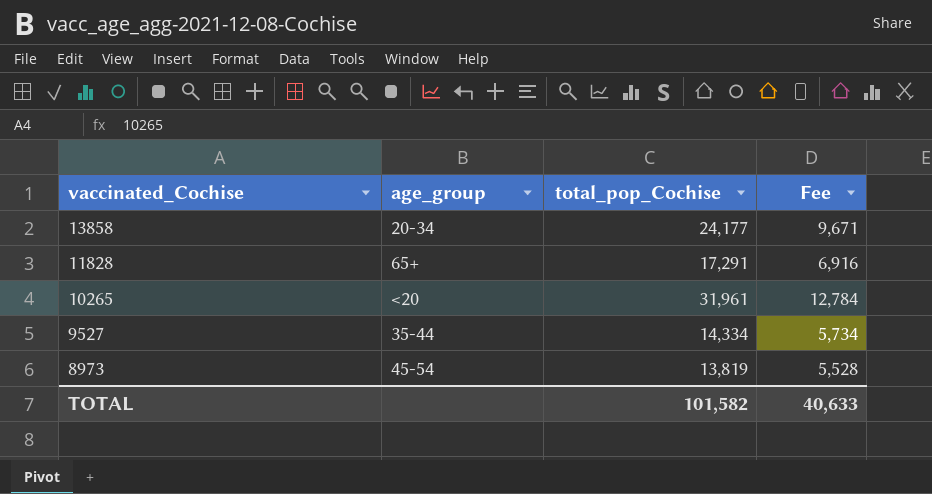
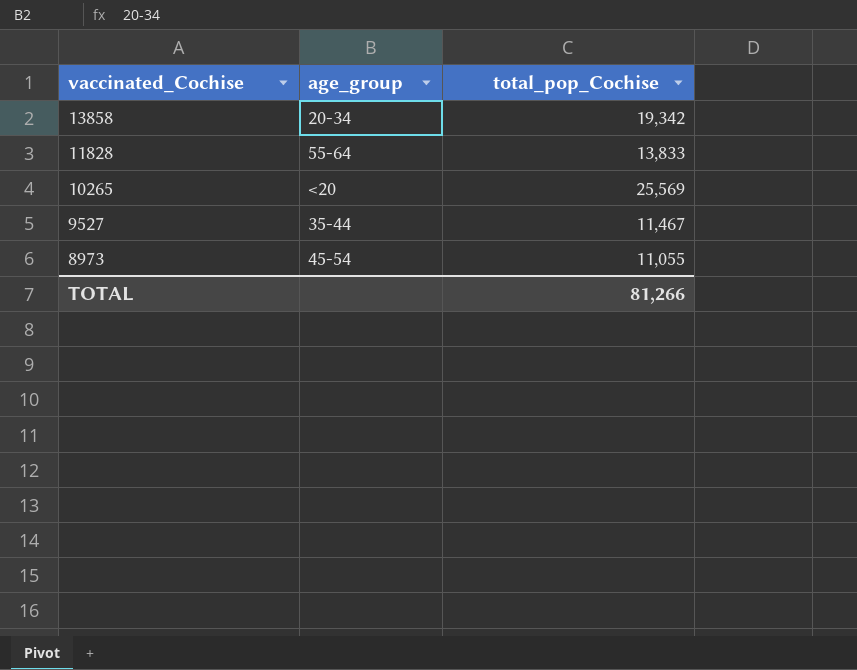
column Fee | formula: [total_pop_Cochise] * 0.4 -> none
13858 | total_pop_Cochise: 24,177 -> 19,342
11828 | age_group: 65+ -> 55-64
11828 | total_pop_Cochise: 17,291 -> 13,833
10265 | total_pop_Cochise: 31,961 -> 25,569
9527 | total_pop_Cochise: 14,334 -> 11,467
8973 | total_pop_Cochise: 13,819 -> 11,055
TOTAL | total_pop_Cochise: 101,582 -> 81,266

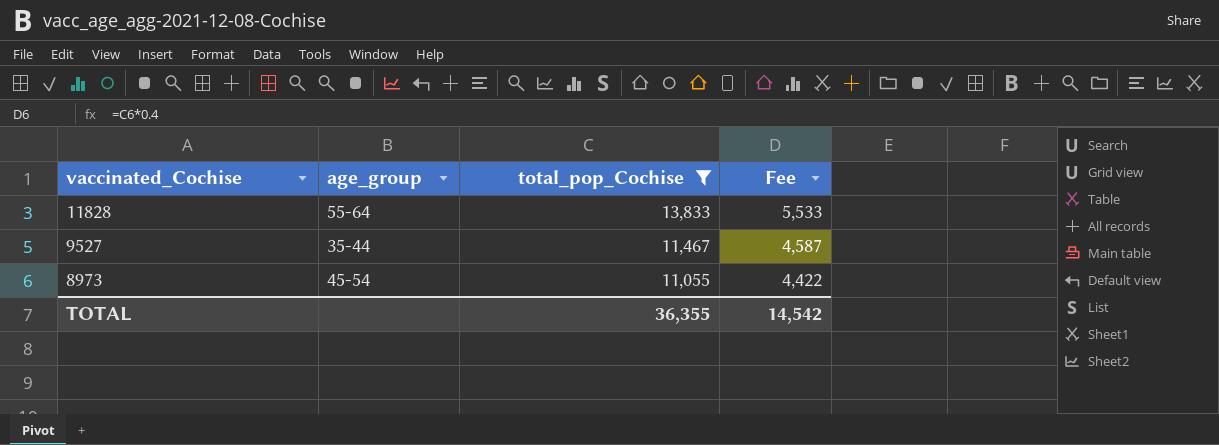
filter: none -> total_pop_Cochise <= 13,833
column Fee | formula: none -> [total_pop_Cochise] * 0.4
TOTAL | total_pop_Cochise: 81,266 -> 36,355

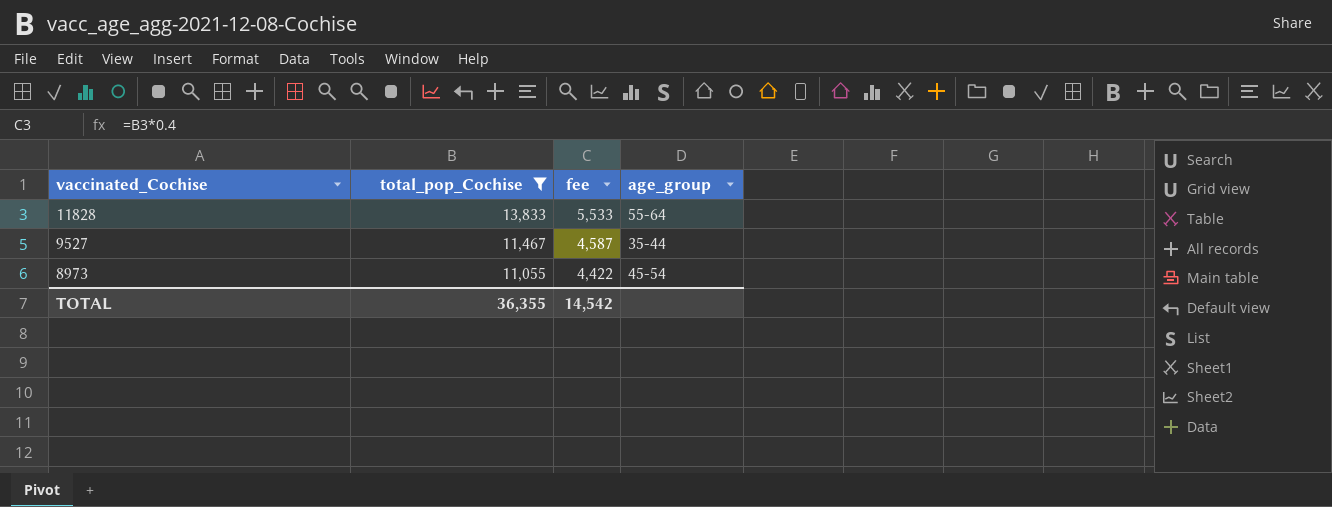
column name: Fee -> fee
column age_group | position: 2 -> 4

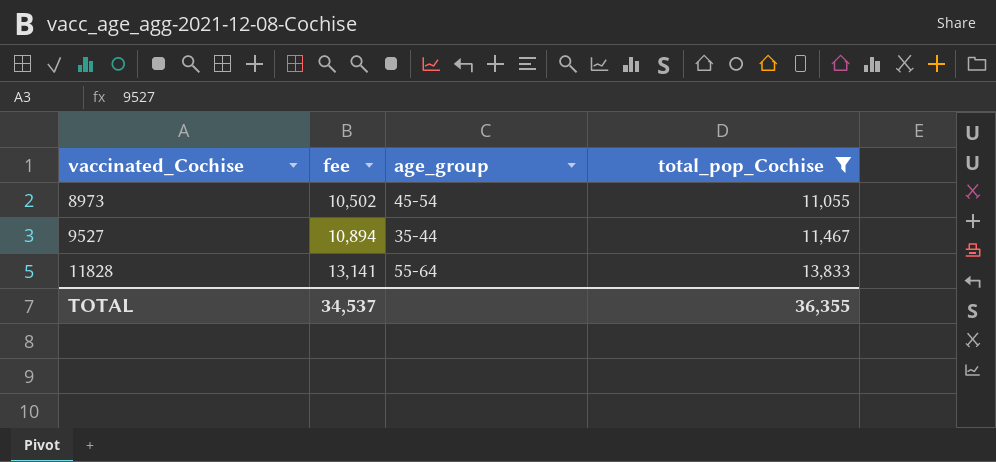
row order: vaccinated_Cochise descending -> vaccinated_Cochise ascending
column fee | formula: [total_pop_Cochise] * 0.4 -> [total_pop_Cochise] * 0.95
column total_pop_Cochise | position: 2 -> 4
TOTAL | fee: 14,542 -> 34,537

